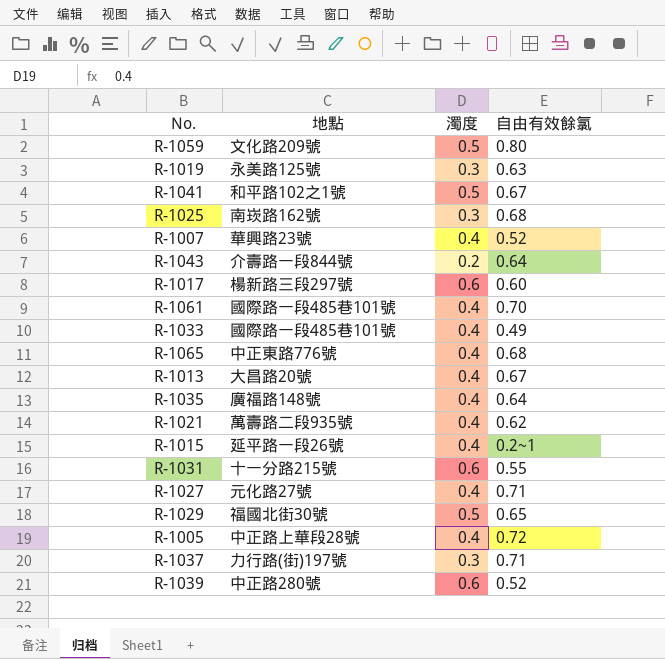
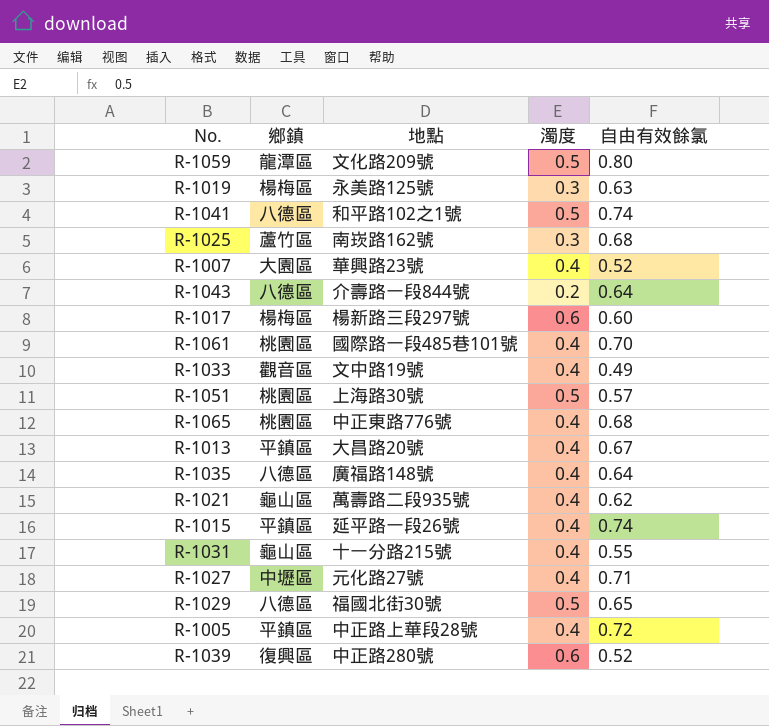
column 鄉鎮 | position: none -> 2
row R-1037: 力行路(街)197號 | 0.3 | 0.71 -> none
R-1041 | 自由有效餘氯: 0.67 -> 0.74
R-1033 | 地點: 國際路一段485巷101號 -> 文中路19號
row R-1051: none -> 桃園區 | 上海路30號 | 0.5 | 0.57
R-1015 | 自由有效餘氯: 0.2~1 -> 0.74
R-1031 | 濁度: 0.6 -> 0.4

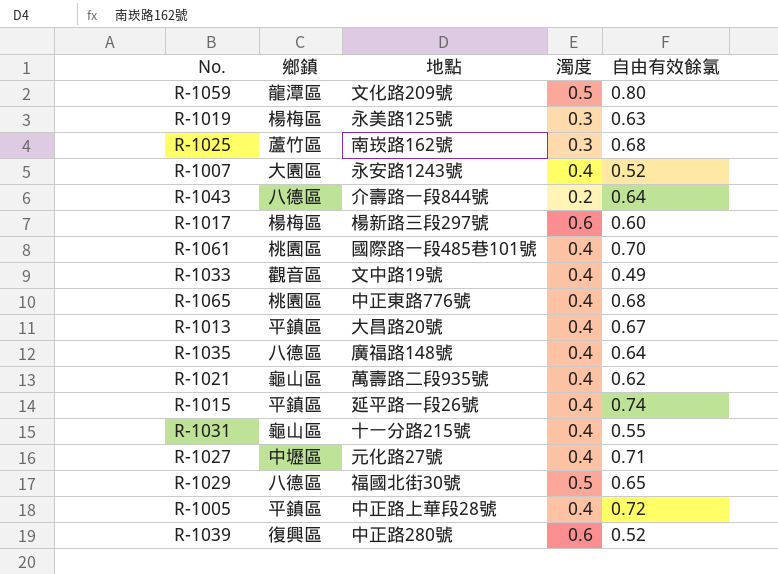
row R-1041: 八德區 | 和平路102之1號 | 0.5 | 0.74 -> none
row R-1051: 桃園區 | 上海路30號 | 0.5 | 0.57 -> none
R-1007 | 地點: 華興路23號 -> 永安路1243號

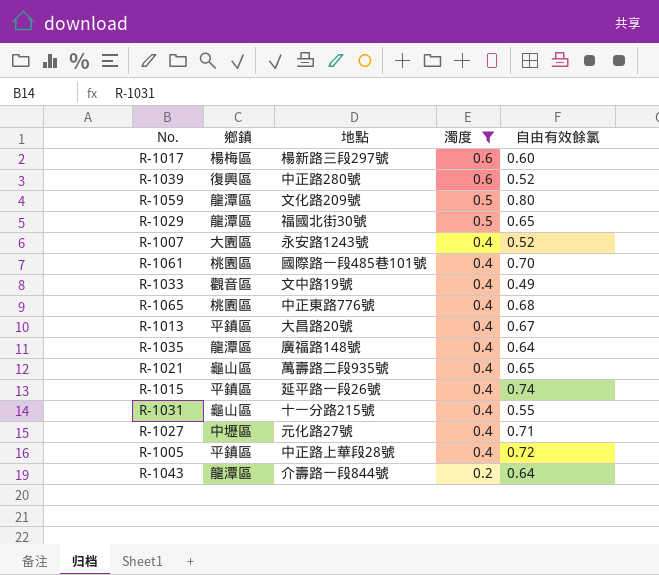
filter: none -> 濁度 != 0.3
row order: none -> 濁度 descending
R-1029 | 鄉鎮: 八德區 -> 龍潭區
R-1035 | 鄉鎮: 八德區 -> 龍潭區
R-1021 | 自由有效餘氯: 0.62 -> 0.65
R-1043 | 鄉鎮: 八德區 -> 龍潭區

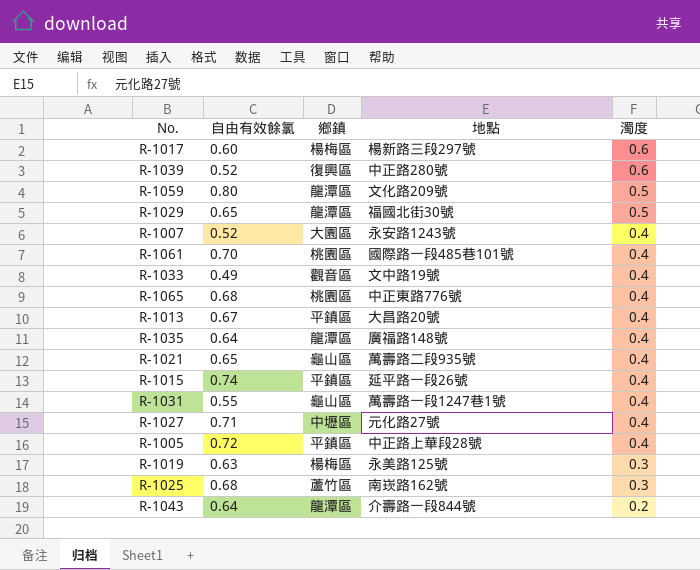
filter: 濁度 != 0.3 -> none
column 自由有效餘氯 | position: 5 -> 2
R-1031 | 地點: 十一分路215號 -> 萬壽路一段1247巷1號

